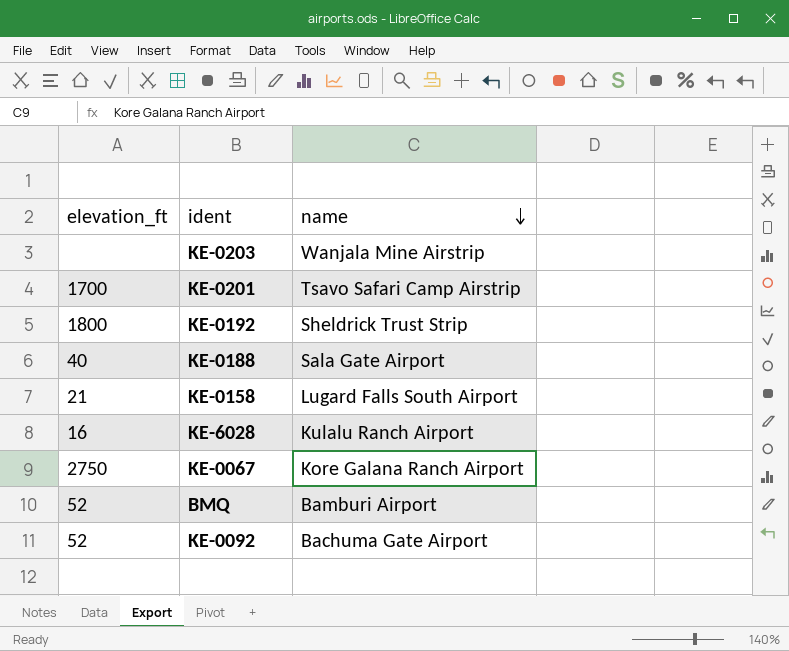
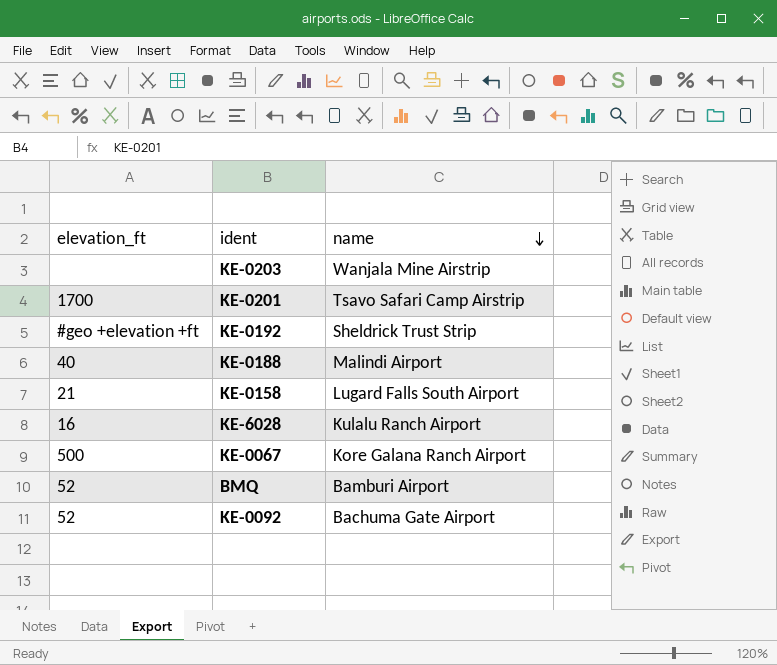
KE-0192 | elevation_ft: 1800 -> #geo +elevation +ft
KE-0188 | name: Sala Gate Airport -> Malindi Airport
KE-0067 | elevation_ft: 2750 -> 500

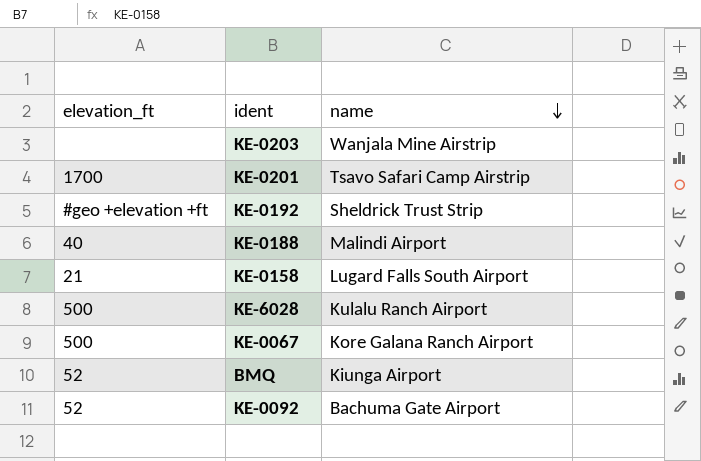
KE-6028 | elevation_ft: 16 -> 500
BMQ | name: Bamburi Airport -> Kiunga Airport

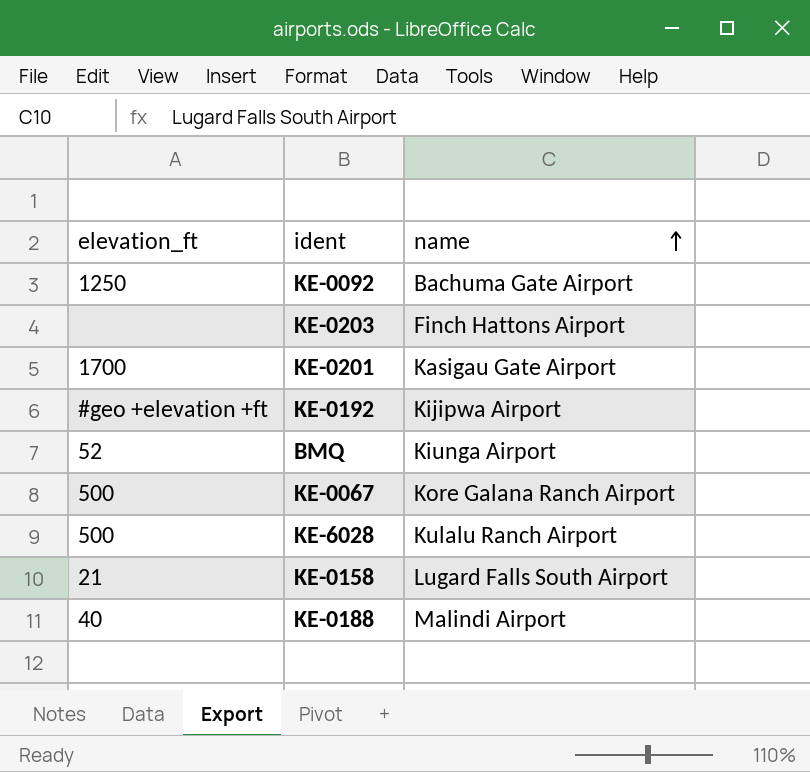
row order: name descending -> name ascending
KE-0092 | elevation_ft: 52 -> 1250
KE-0203 | name: Wanjala Mine Airstrip -> Finch Hattons Airport
KE-0201 | name: Tsavo Safari Camp Airstrip -> Kasigau Gate Airport
KE-0192 | name: Sheldrick Trust Strip -> Kijipwa Airport

